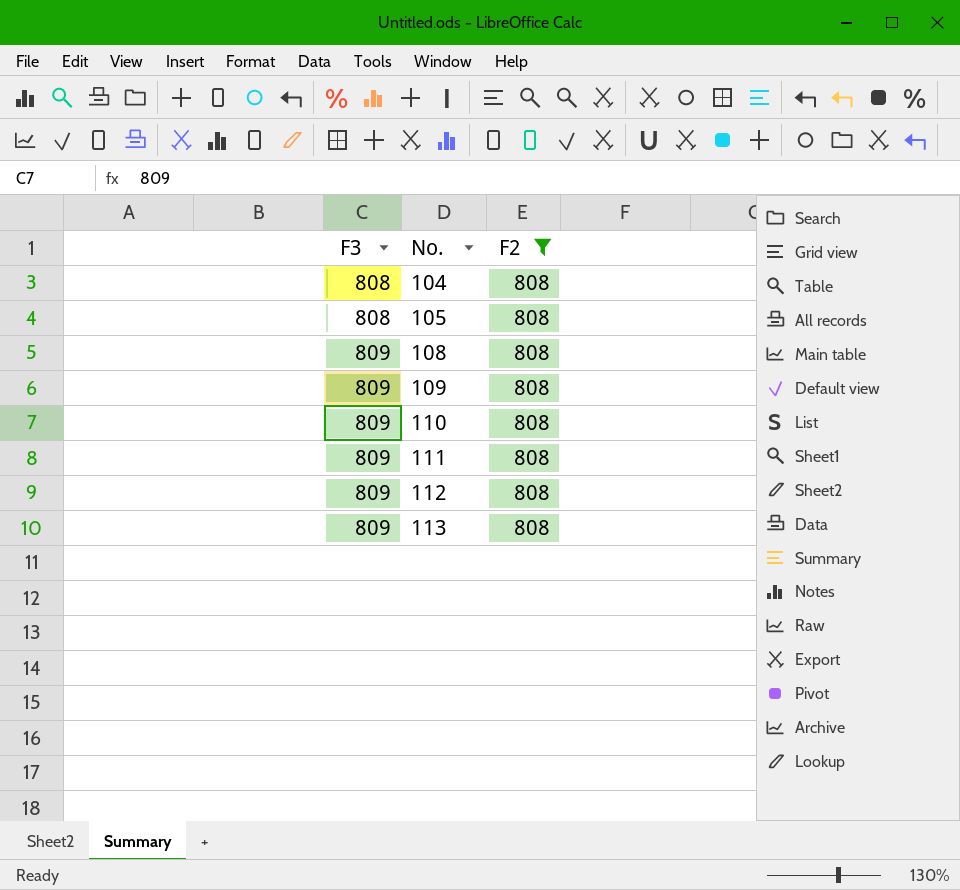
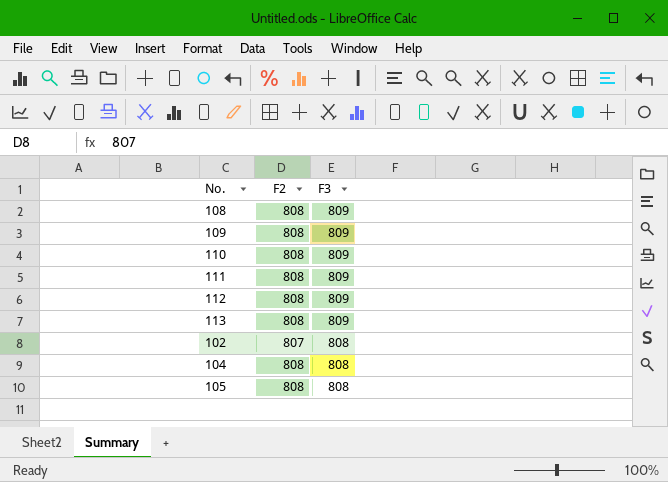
filter: F2 = 808 -> none
row order: F3 ascending -> F3 descending
column F3 | position: 1 -> 3

